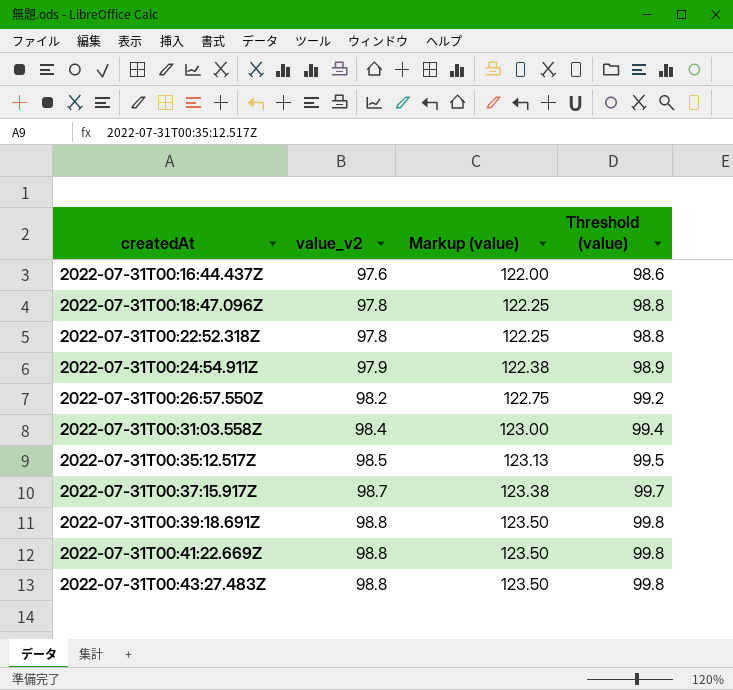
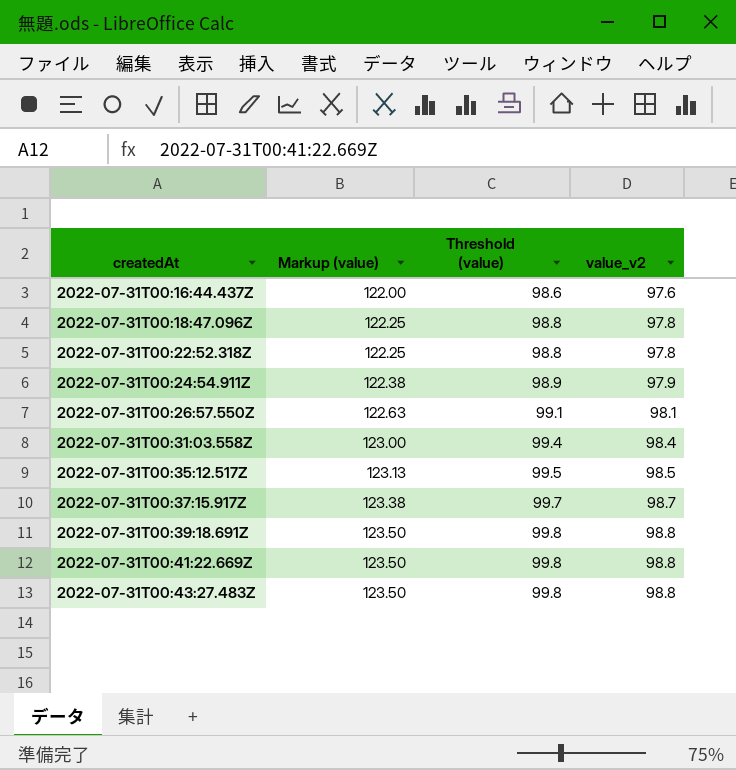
column value_v2 | position: 2 -> 4
2022-07-31T00:26:57.550Z | Markup (value): 122.75 -> 122.63
2022-07-31T00:26:57.550Z | Threshold (value): 99.2 -> 99.1
2022-07-31T00:26:57.550Z | value_v2: 98.2 -> 98.1

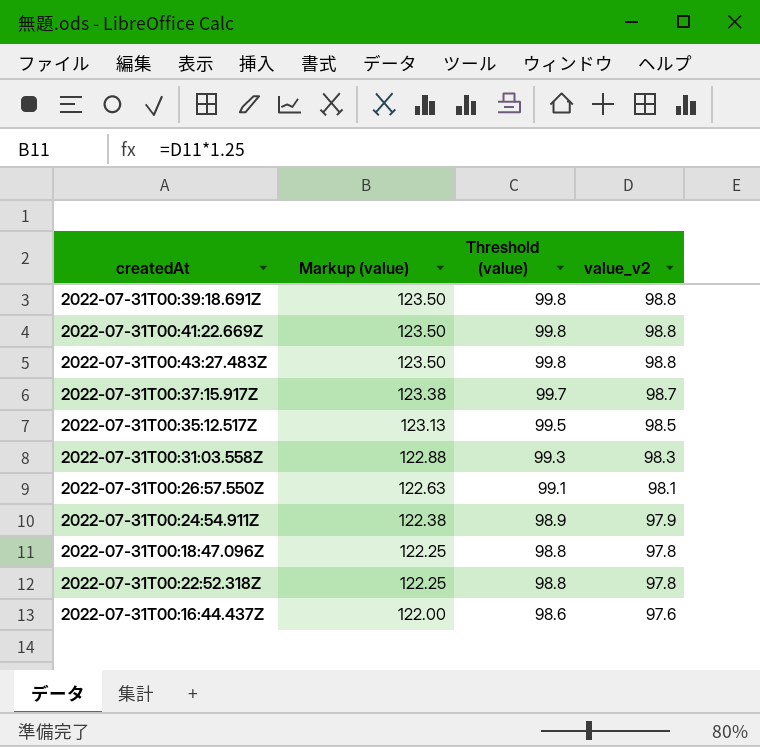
row order: createdAt ascending -> Markup (value) descending
2022-07-31T00:31:03.558Z | Markup (value): 123.00 -> 122.88
2022-07-31T00:31:03.558Z | Threshold (value): 99.4 -> 99.3
2022-07-31T00:31:03.558Z | value_v2: 98.4 -> 98.3

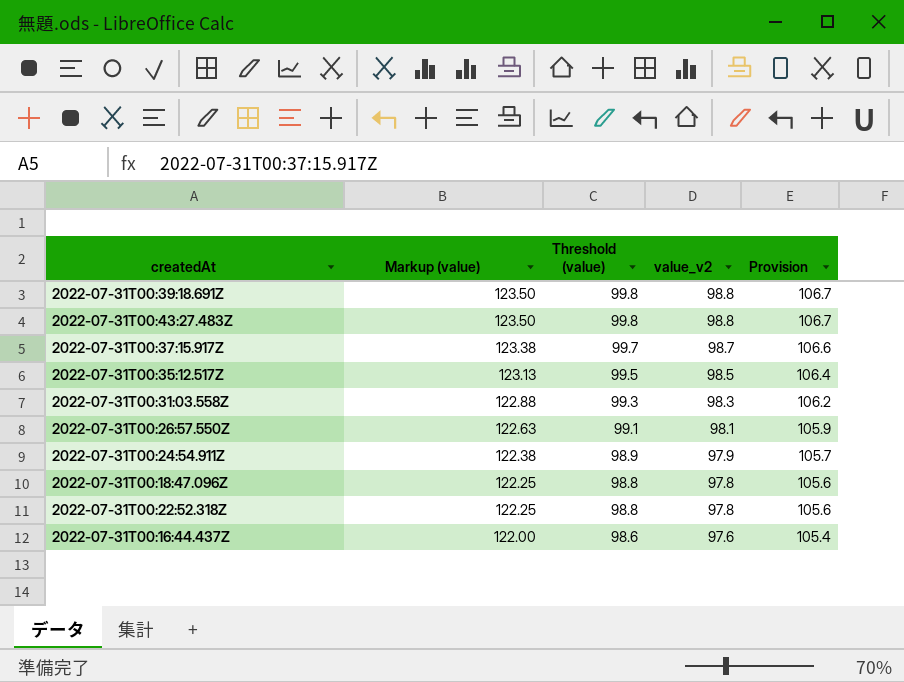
column Provision | formula: none -> [value_v2] * 1.08
row 2022-07-31T00:41:22.669Z: 123.50 | 99.8 | 98.8 -> none

